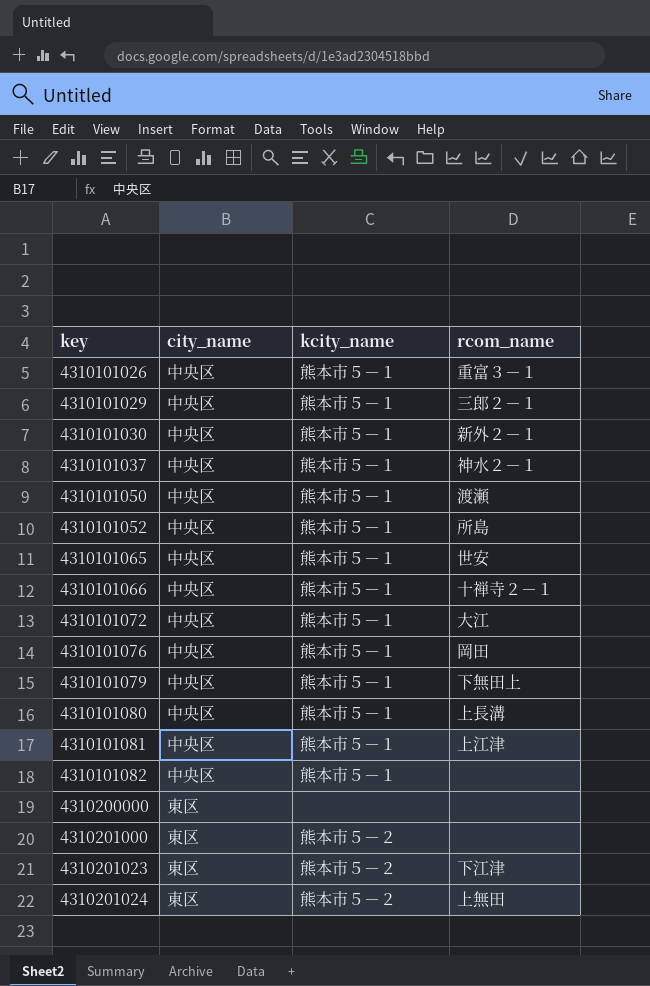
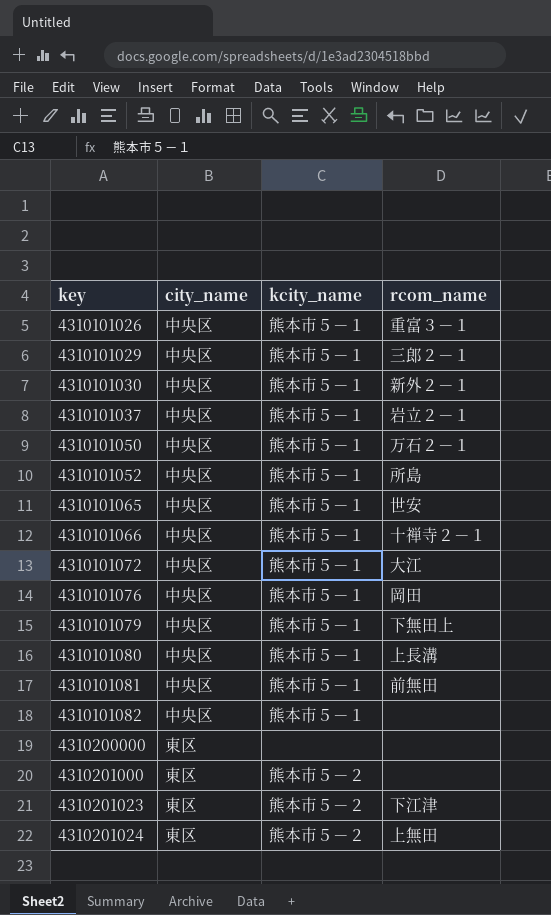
4310101037 | rcom_name: 神水２－１ -> 岩立２－１
4310101050 | rcom_name: 渡瀬 -> 万石２－１
4310101081 | rcom_name: 上江津 -> 前無田

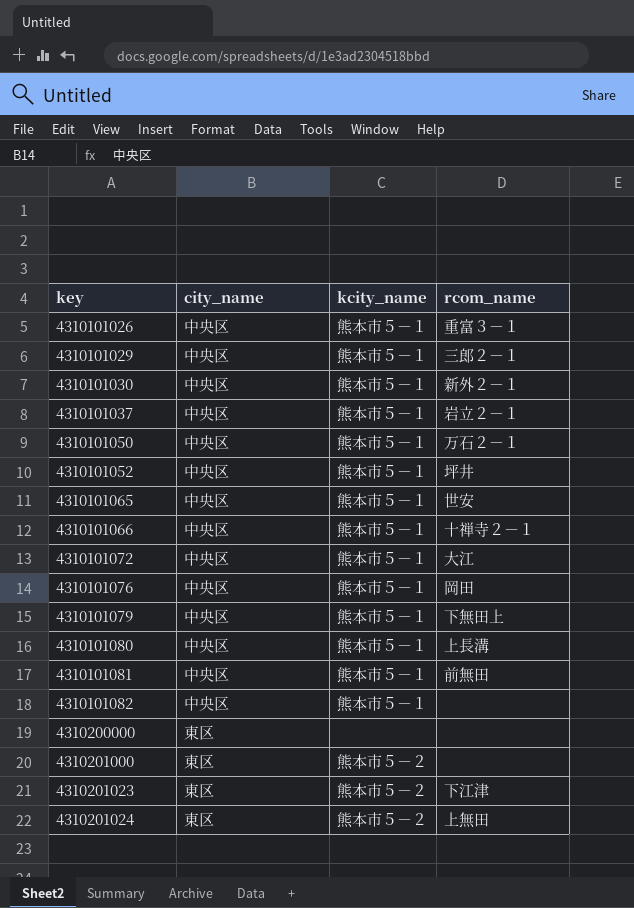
4310101052 | rcom_name: 所島 -> 坪井

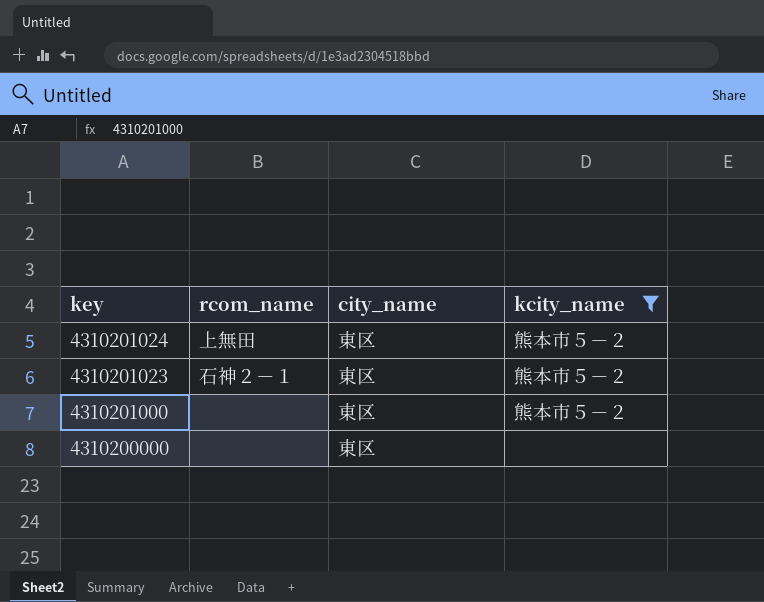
filter: none -> kcity_name != 熊本市５－１
row order: key ascending -> key descending
column rcom_name | position: 4 -> 2
4310201023 | rcom_name: 下江津 -> 石神２－１

